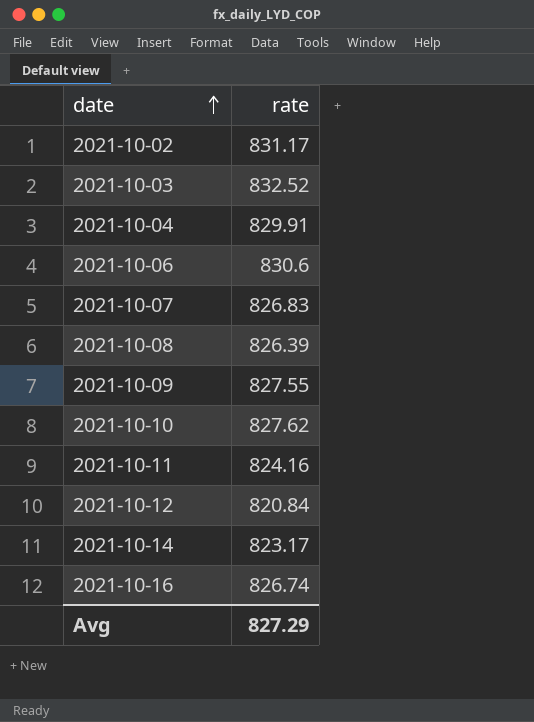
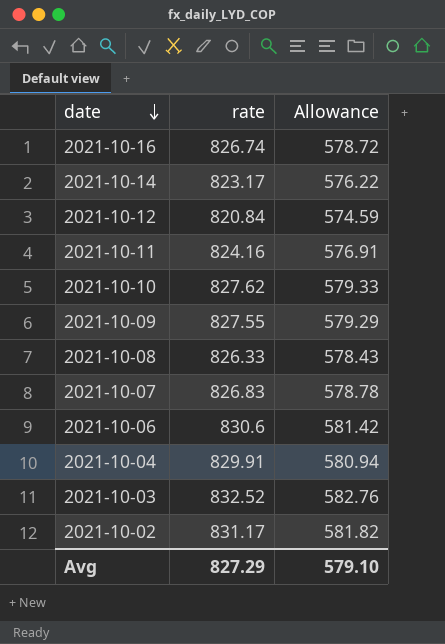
row order: date ascending -> date descending
column Allowance | formula: none -> [rate] * 0.7
2021-10-08 | rate: 826.39 -> 826.33

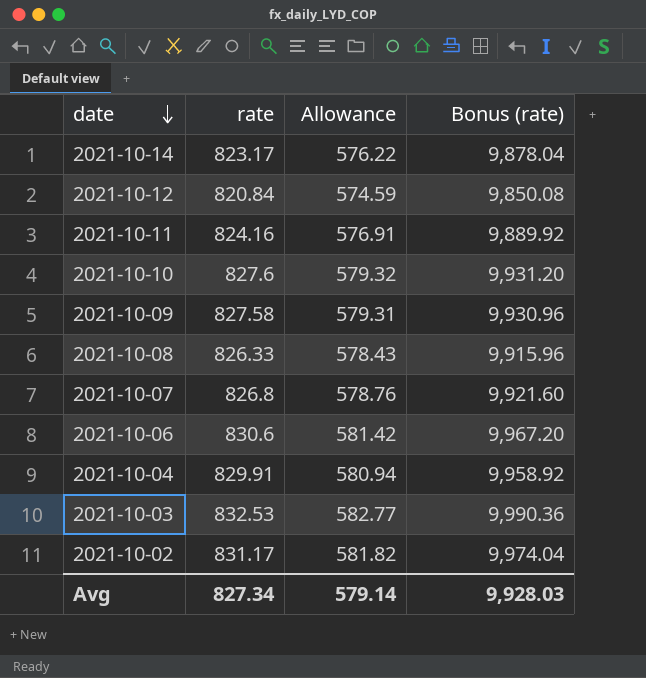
column Bonus (rate) | formula: none -> [rate] * 12
row 2021-10-16: 826.74 | 578.72 -> none
2021-10-10 | rate: 827.62 -> 827.6
2021-10-10 | Allowance: 579.33 -> 579.32
2021-10-09 | rate: 827.55 -> 827.58
2021-10-09 | Allowance: 579.29 -> 579.31
2021-10-07 | rate: 826.83 -> 826.8
2021-10-07 | Allowance: 578.78 -> 578.76
2021-10-03 | rate: 832.52 -> 832.53
2021-10-03 | Allowance: 582.76 -> 582.77
Avg | rate: 827.29 -> 827.34
Avg | Allowance: 579.10 -> 579.14

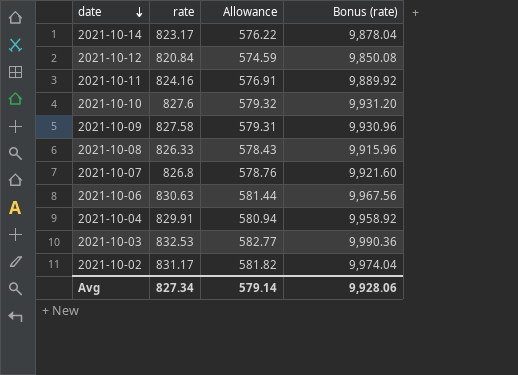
2021-10-06 | rate: 830.6 -> 830.63
2021-10-06 | Allowance: 581.42 -> 581.44
2021-10-06 | Bonus (rate): 9,967.20 -> 9,967.56
Avg | Bonus (rate): 9,928.03 -> 9,928.06

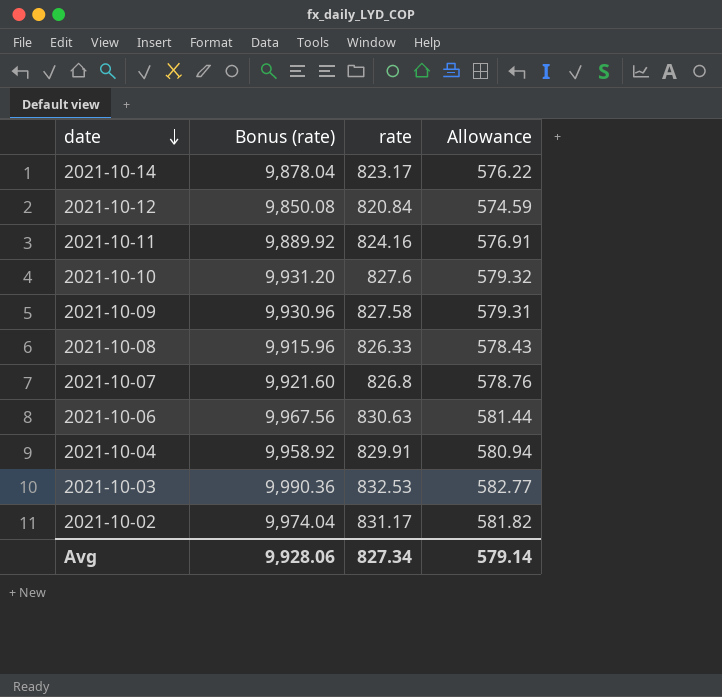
column Bonus (rate) | position: 4 -> 2

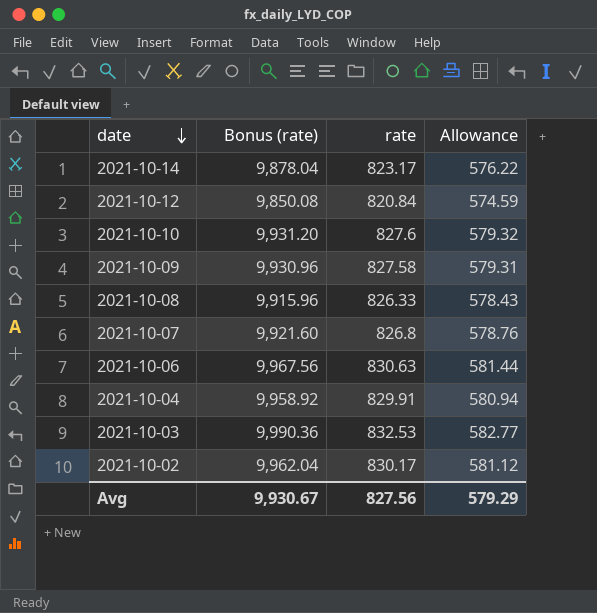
row 2021-10-11: 9,889.92 | 824.16 | 576.91 -> none
2021-10-02 | Bonus (rate): 9,974.04 -> 9,962.04
2021-10-02 | rate: 831.17 -> 830.17
2021-10-02 | Allowance: 581.82 -> 581.12
Avg | Bonus (rate): 9,928.06 -> 9,930.67
Avg | rate: 827.34 -> 827.56
Avg | Allowance: 579.14 -> 579.29

